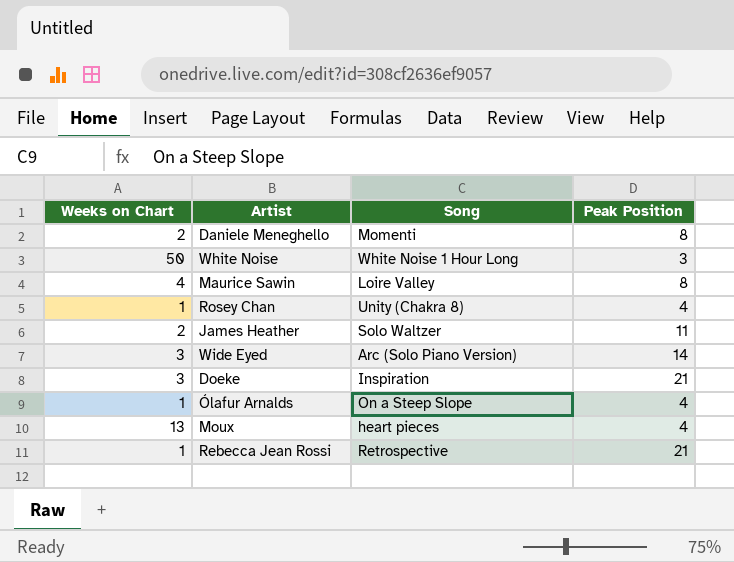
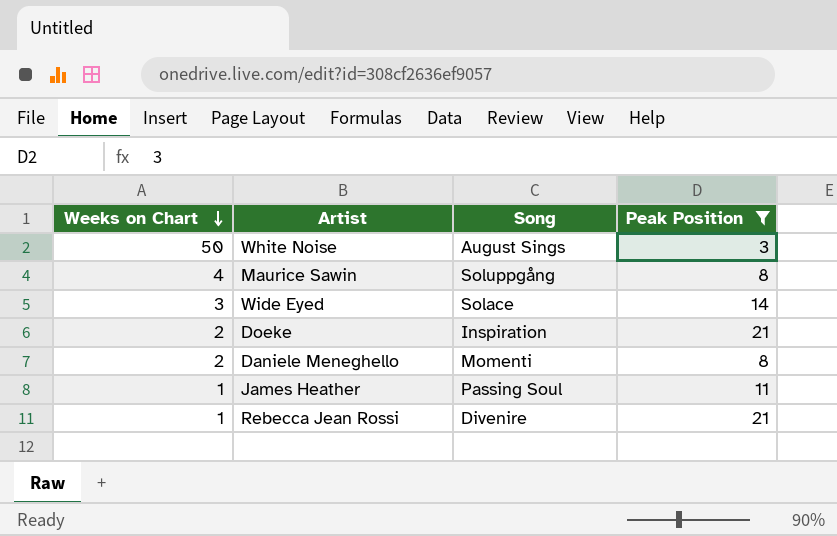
filter: none -> Peak Position != 4
row order: none -> Weeks on Chart descending
White Noise | Song: White Noise 1 Hour Long -> August Sings
Maurice Sawin | Song: Loire Valley -> Soluppgång
Wide Eyed | Song: Arc (Solo Piano Version) -> Solace
Doeke | Weeks on Chart: 3 -> 2
James Heather | Weeks on Chart: 2 -> 1
James Heather | Song: Solo Waltzer -> Passing Soul
Rebecca Jean Rossi | Song: Retrospective -> Divenire

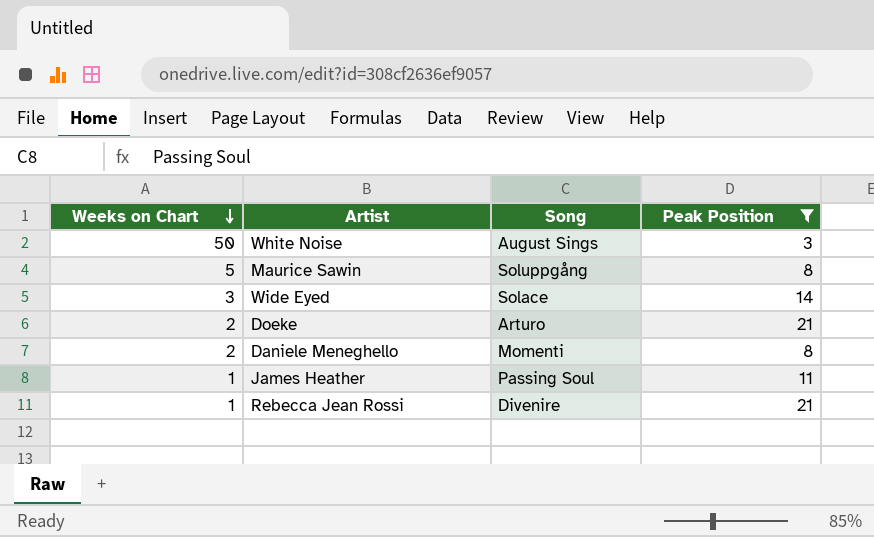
Maurice Sawin | Weeks on Chart: 4 -> 5
Doeke | Song: Inspiration -> Arturo

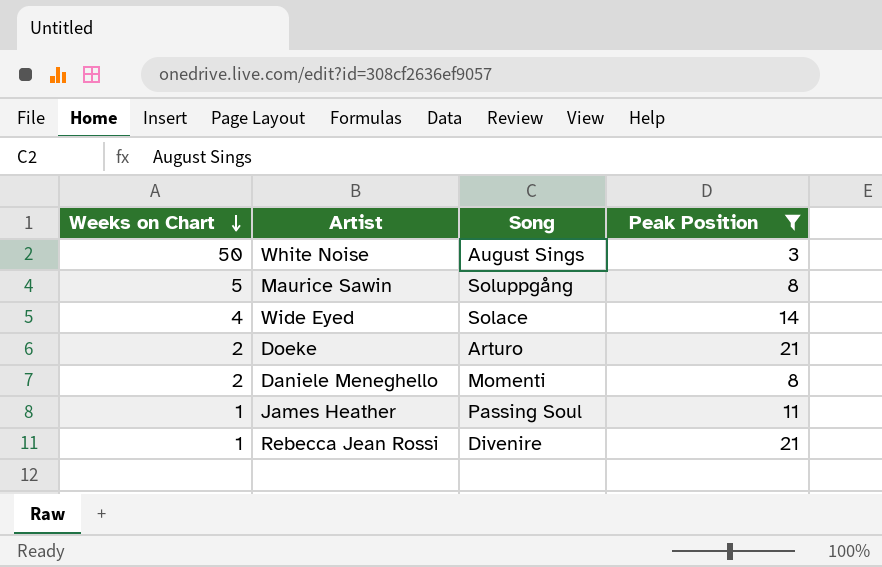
Wide Eyed | Weeks on Chart: 3 -> 4

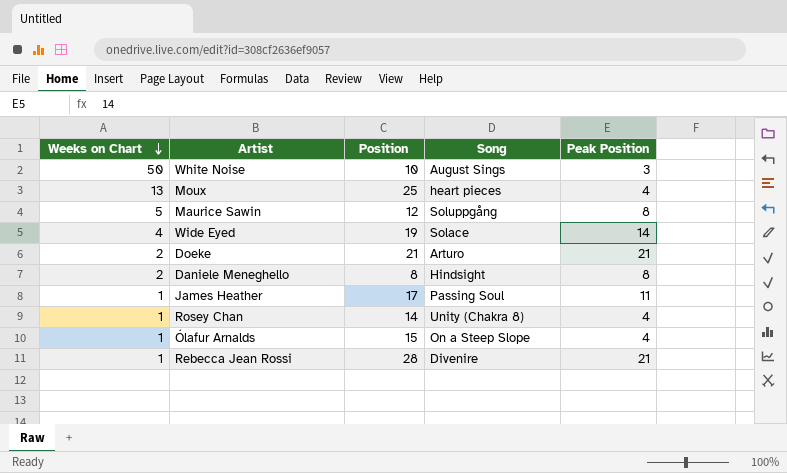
filter: Peak Position != 4 -> none
column Position | position: none -> 3
Daniele Meneghello | Song: Momenti -> Hindsight

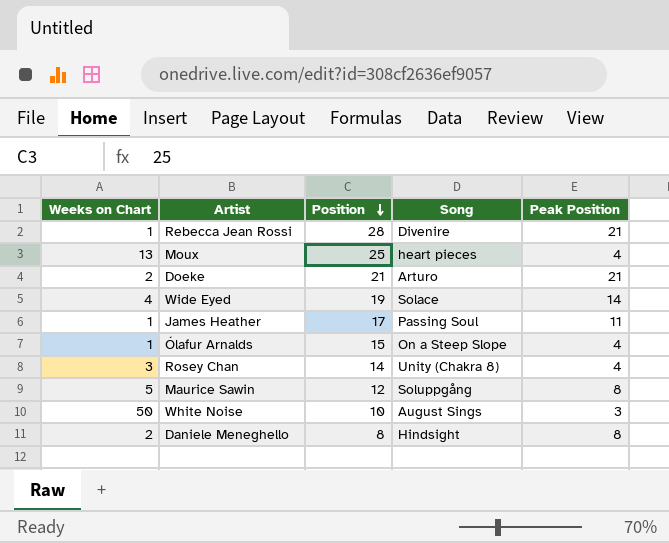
row order: Weeks on Chart descending -> Position descending
Rosey Chan | Weeks on Chart: 1 -> 3

